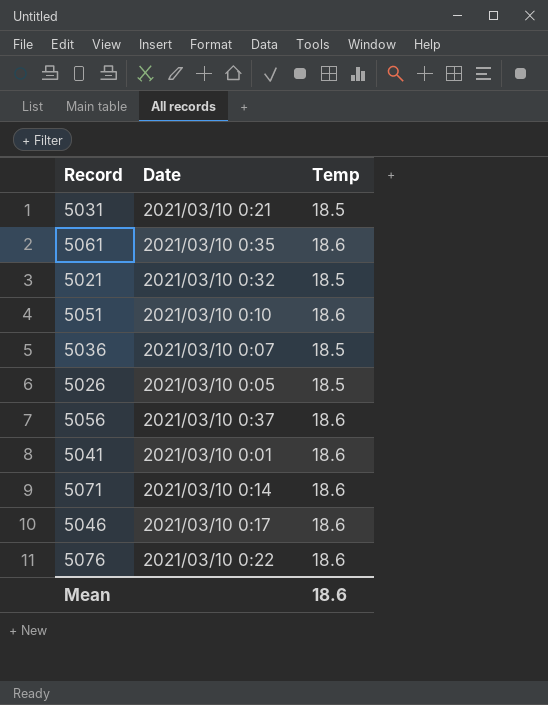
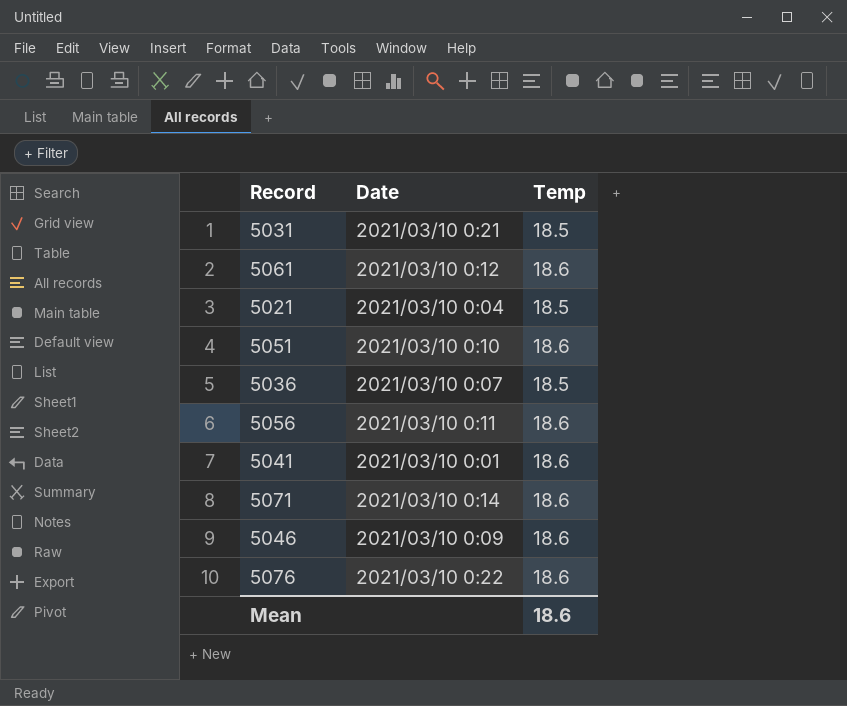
row 5026: 2021/03/10 0:05 | 18.5 -> none
5061 | Date: 2021/03/10 0:35 -> 2021/03/10 0:12
5021 | Date: 2021/03/10 0:32 -> 2021/03/10 0:04
5056 | Date: 2021/03/10 0:37 -> 2021/03/10 0:11
5046 | Date: 2021/03/10 0:17 -> 2021/03/10 0:09

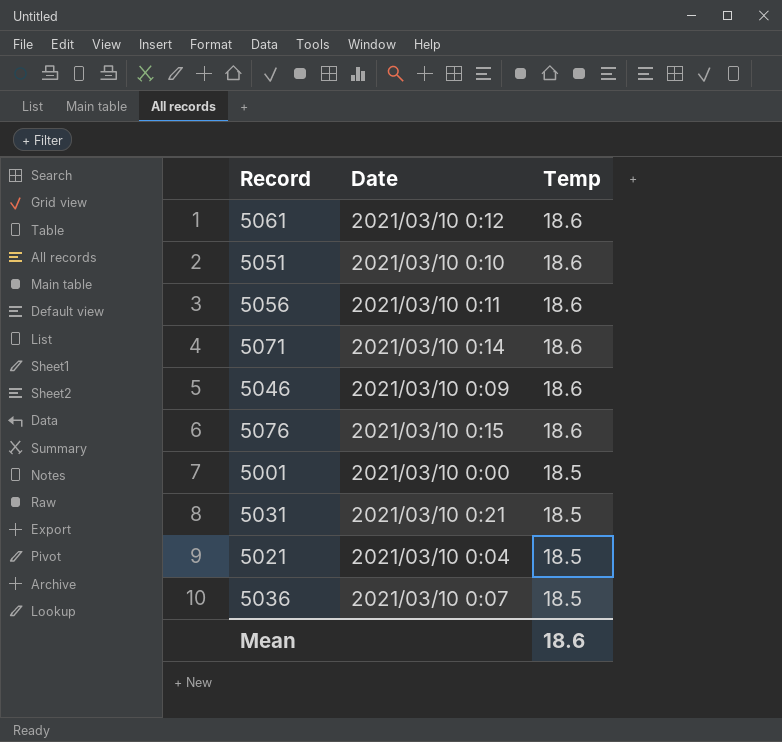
row order: none -> Temp descending
row 5041: 2021/03/10 0:01 | 18.6 -> none
5076 | Date: 2021/03/10 0:22 -> 2021/03/10 0:15
row 5001: none -> 2021/03/10 0:00 | 18.5

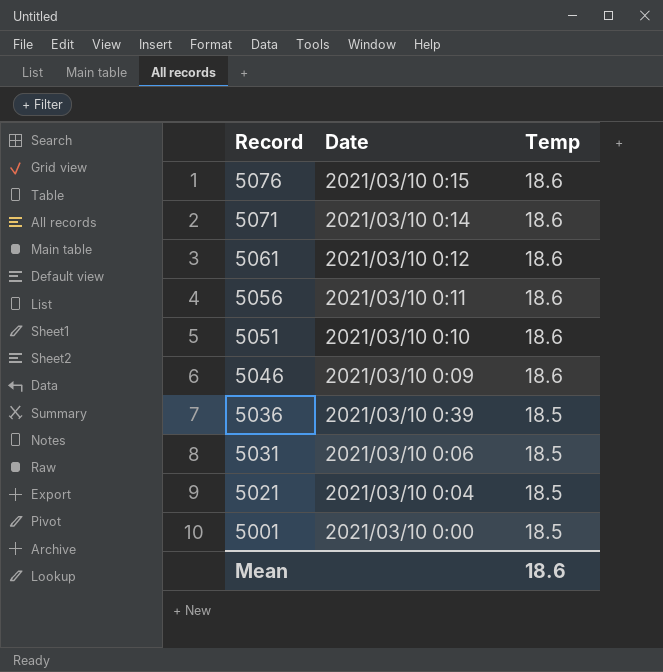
row order: Temp descending -> Record descending
5036 | Date: 2021/03/10 0:07 -> 2021/03/10 0:39
5031 | Date: 2021/03/10 0:21 -> 2021/03/10 0:06

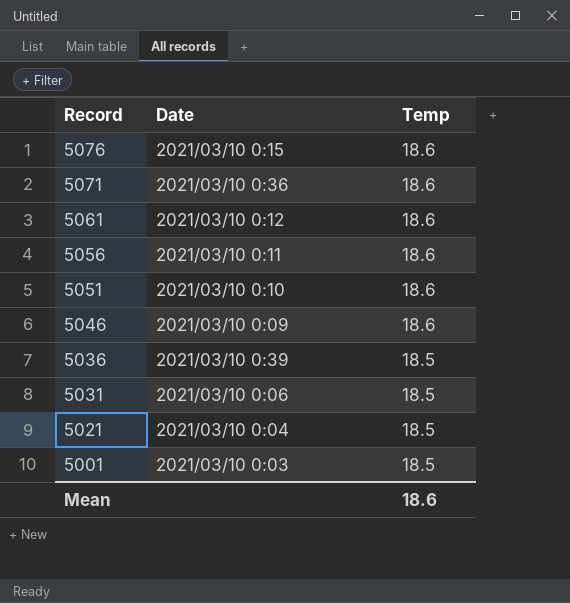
5071 | Date: 2021/03/10 0:14 -> 2021/03/10 0:36
5001 | Date: 2021/03/10 0:00 -> 2021/03/10 0:03

